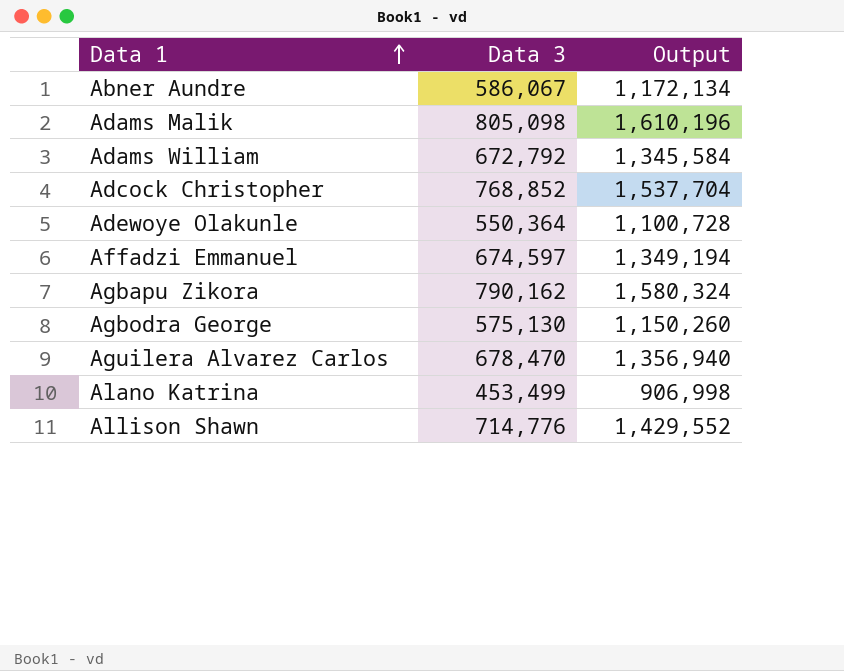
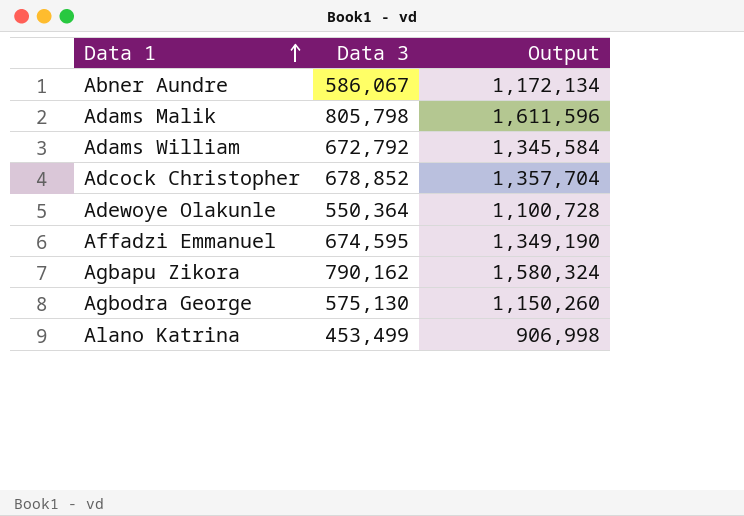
row Aguilera Alvarez Carlos: 678,470 | 1,356,940 -> none
row Allison Shawn: 714,776 | 1,429,552 -> none
Adams Malik | Data 3: 805,098 -> 805,798
Adams Malik | Output: 1,610,196 -> 1,611,596
Adcock Christopher | Data 3: 768,852 -> 678,852
Adcock Christopher | Output: 1,537,704 -> 1,357,704
Affadzi Emmanuel | Data 3: 674,597 -> 674,595
Affadzi Emmanuel | Output: 1,349,194 -> 1,349,190

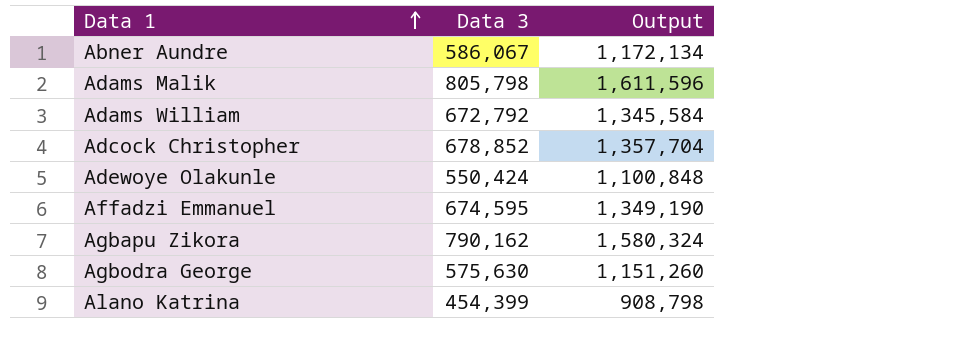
Adewoye Olakunle | Data 3: 550,364 -> 550,424
Adewoye Olakunle | Output: 1,100,728 -> 1,100,848
Agbodra George | Data 3: 575,130 -> 575,630
Agbodra George | Output: 1,150,260 -> 1,151,260
Alano Katrina | Data 3: 453,499 -> 454,399
Alano Katrina | Output: 906,998 -> 908,798

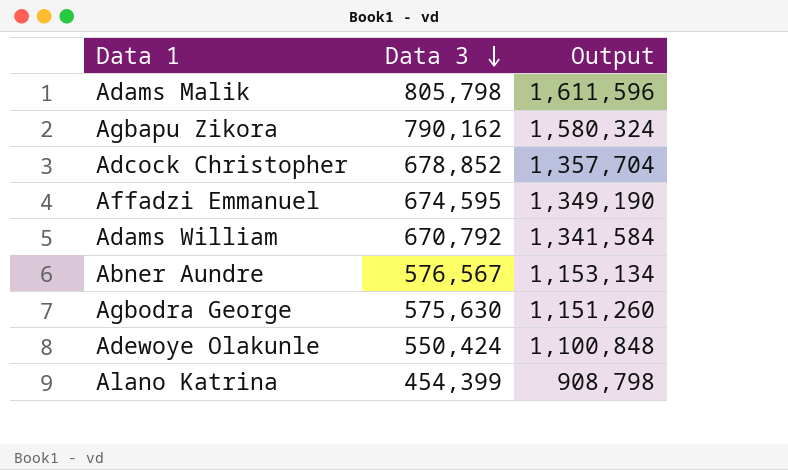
row order: Data 1 ascending -> Data 3 descending
Adams William | Data 3: 672,792 -> 670,792
Adams William | Output: 1,345,584 -> 1,341,584
Abner Aundre | Data 3: 586,067 -> 576,567
Abner Aundre | Output: 1,172,134 -> 1,153,134

